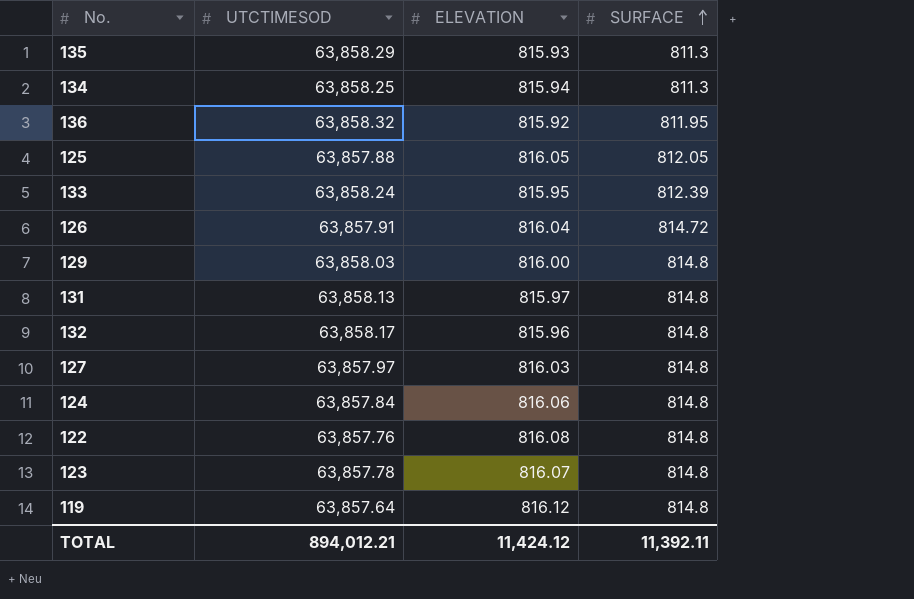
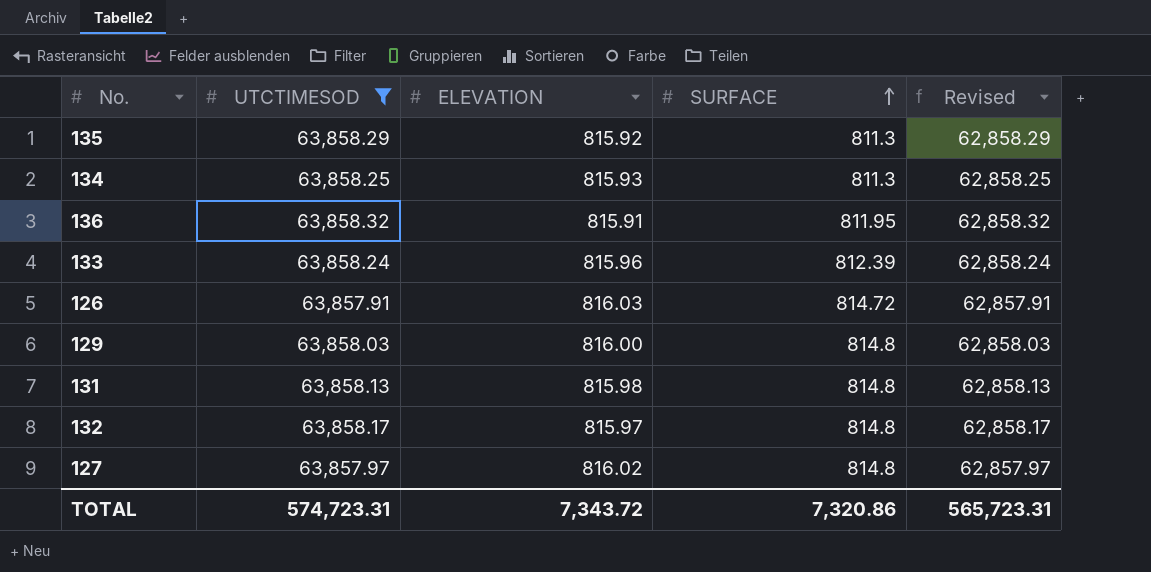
filter: none -> UTCTIMESOD >= 63,857.91
column Revised | formula: none -> [UTCTIMESOD] - 1000
135 | ELEVATION: 815.93 -> 815.92
134 | ELEVATION: 815.94 -> 815.93
136 | ELEVATION: 815.92 -> 815.91
133 | ELEVATION: 815.95 -> 815.96
126 | ELEVATION: 816.04 -> 816.03
131 | ELEVATION: 815.97 -> 815.98
132 | ELEVATION: 815.96 -> 815.97
127 | ELEVATION: 816.03 -> 816.02
TOTAL | UTCTIMESOD: 894,012.21 -> 574,723.31
TOTAL | ELEVATION: 11,424.12 -> 7,343.72
TOTAL | SURFACE: 11,392.11 -> 7,320.86

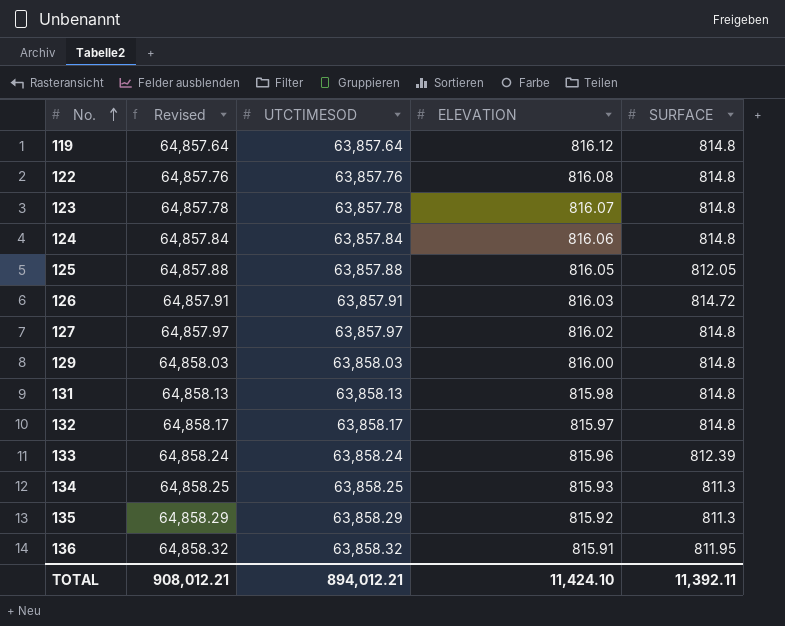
filter: UTCTIMESOD >= 63,857.91 -> none
row order: SURFACE ascending -> No. ascending
column Revised | formula: [UTCTIMESOD] - 1000 -> [UTCTIMESOD] + 1000
column Revised | position: 5 -> 2
TOTAL | Revised: 565,723.31 -> 908,012.21
TOTAL | UTCTIMESOD: 574,723.31 -> 894,012.21
TOTAL | ELEVATION: 7,343.72 -> 11,424.10
TOTAL | SURFACE: 7,320.86 -> 11,392.11

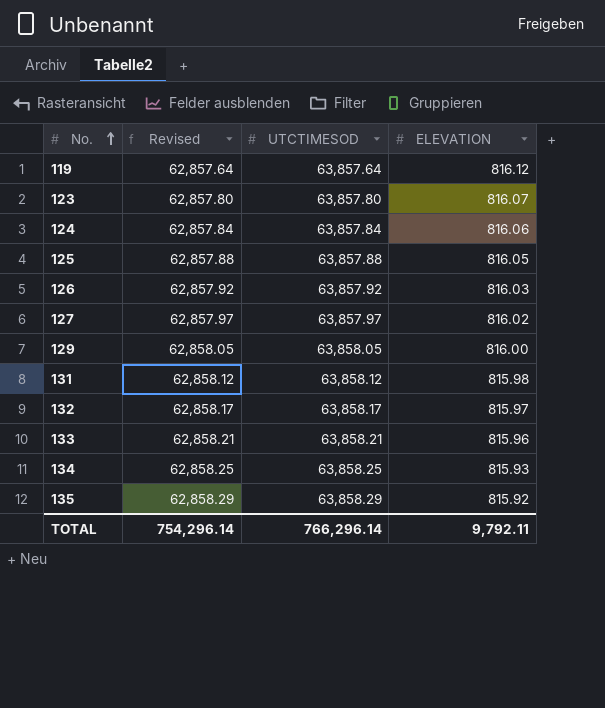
column SURFACE | position: 5 -> none
column Revised | formula: [UTCTIMESOD] + 1000 -> [UTCTIMESOD] - 1000
row 122: 64,857.76 | 63,857.76 | 816.08 | 814.8 -> none
row 136: 64,858.32 | 63,858.32 | 815.91 | 811.95 -> none
123 | UTCTIMESOD: 63,857.78 -> 63,857.80
126 | UTCTIMESOD: 63,857.91 -> 63,857.92
129 | UTCTIMESOD: 63,858.03 -> 63,858.05
131 | UTCTIMESOD: 63,858.13 -> 63,858.12
133 | UTCTIMESOD: 63,858.24 -> 63,858.21
TOTAL | Revised: 908,012.21 -> 754,296.14
TOTAL | UTCTIMESOD: 894,012.21 -> 766,296.14
TOTAL | ELEVATION: 11,424.10 -> 9,792.11

